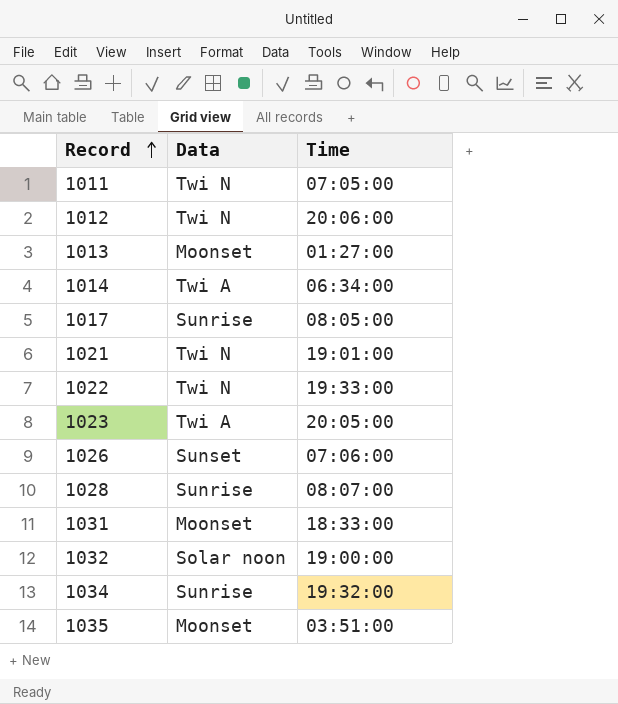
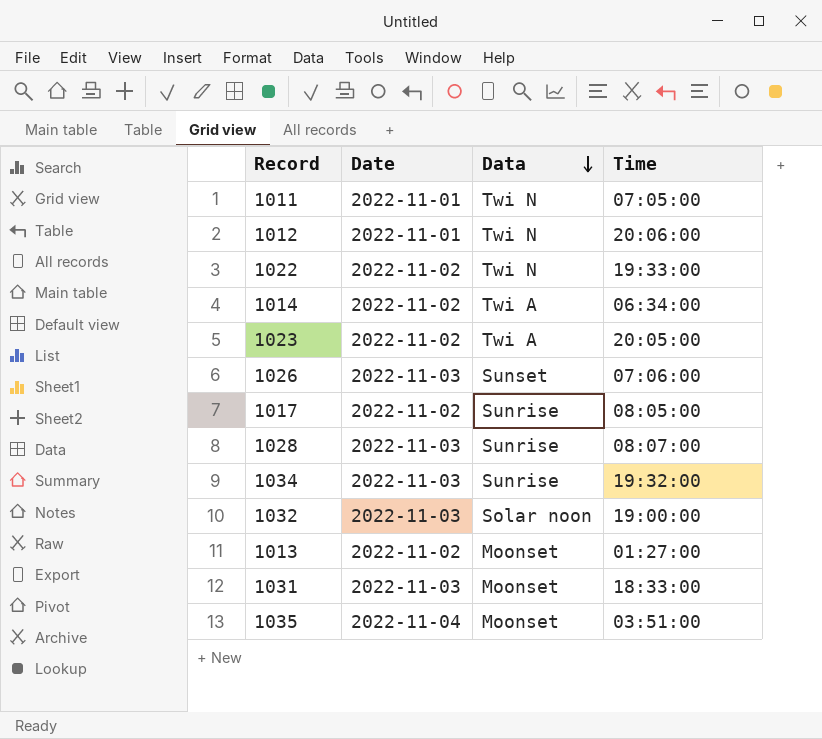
row order: Record ascending -> Data descending
column Date | position: none -> 2
row 1021: Twi N | 19:01:00 -> none

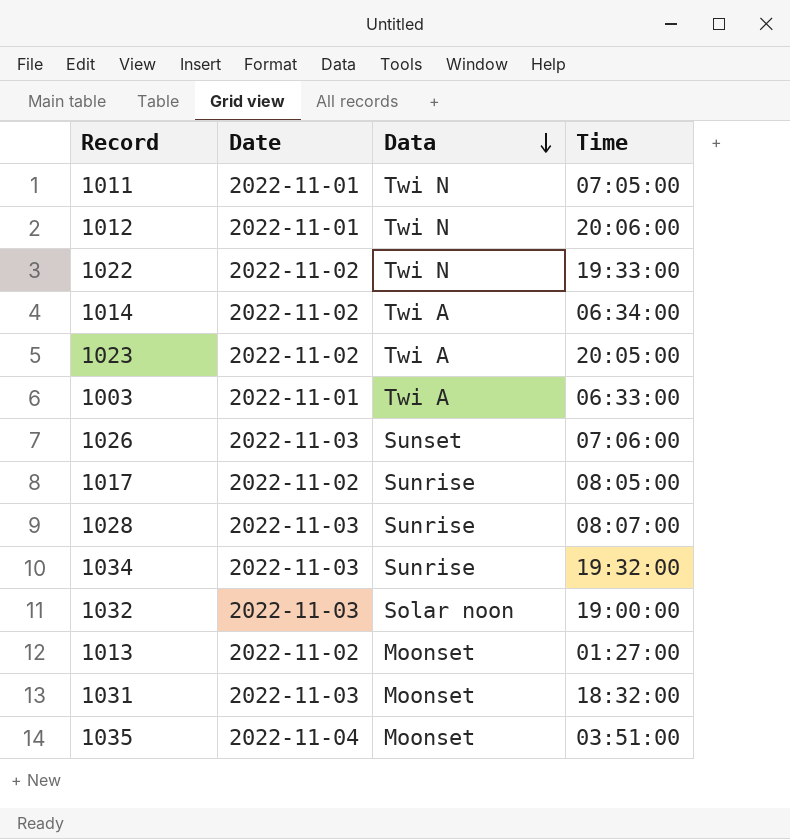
row 1003: none -> 2022-11-01 | Twi A | 06:33:00
1031 | Time: 18:33:00 -> 18:32:00

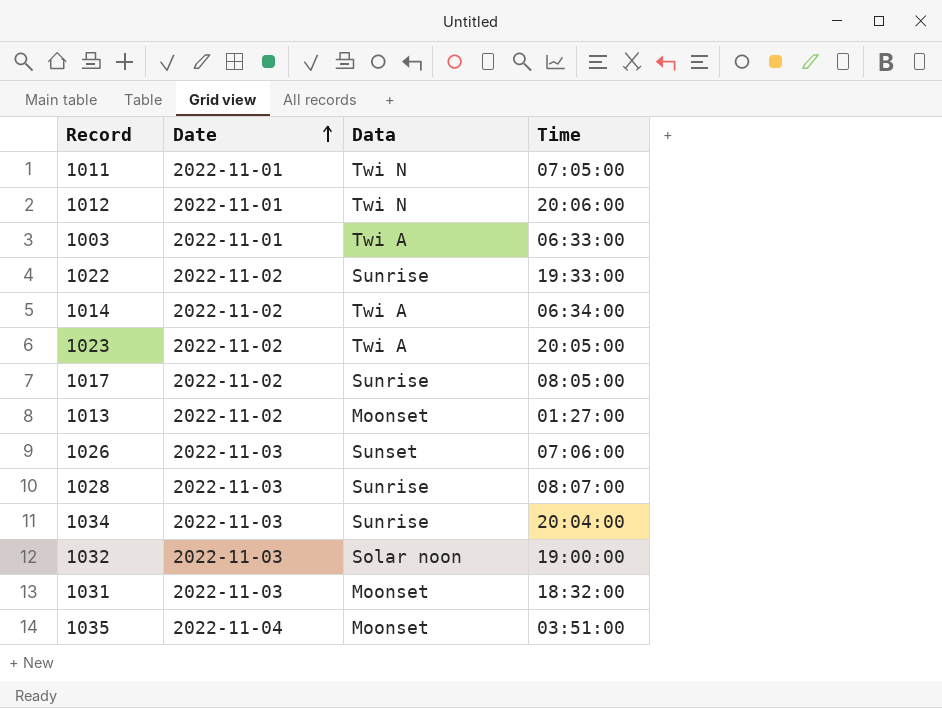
row order: Data descending -> Date ascending
1022 | Data: Twi N -> Sunrise
1034 | Time: 19:32:00 -> 20:04:00

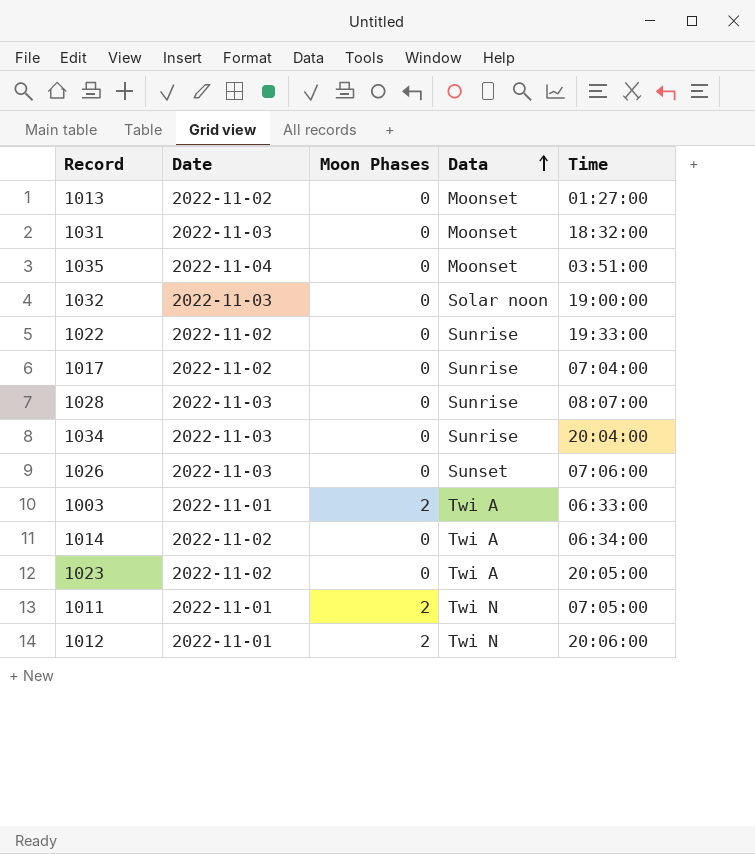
row order: Date ascending -> Data ascending
column Moon Phases | position: none -> 3
1017 | Time: 08:05:00 -> 07:04:00

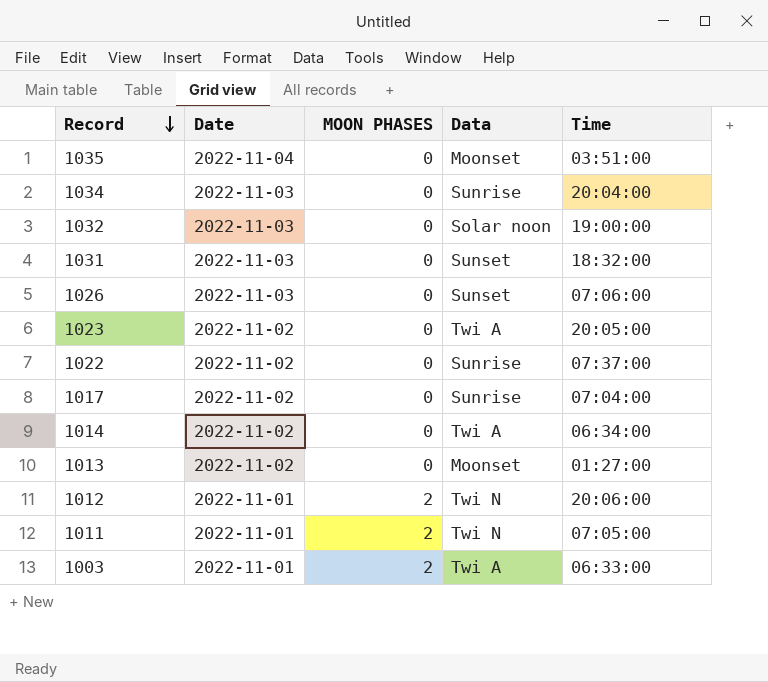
row order: Data ascending -> Record descending
column name: Moon Phases -> MOON PHASES
row 1028: 2022-11-03 | 0 | Sunrise | 08:07:00 -> none
1031 | Data: Moonset -> Sunset
1022 | Time: 19:33:00 -> 07:37:00

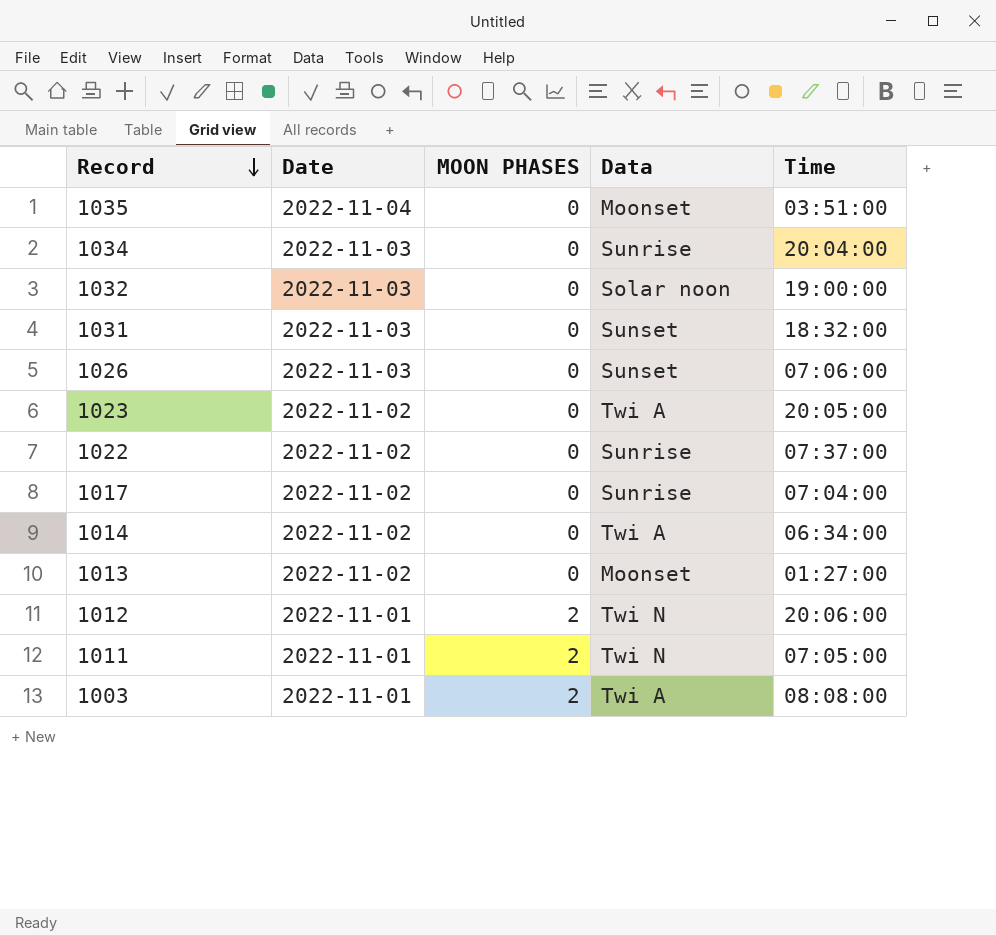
1003 | Time: 06:33:00 -> 08:08:00

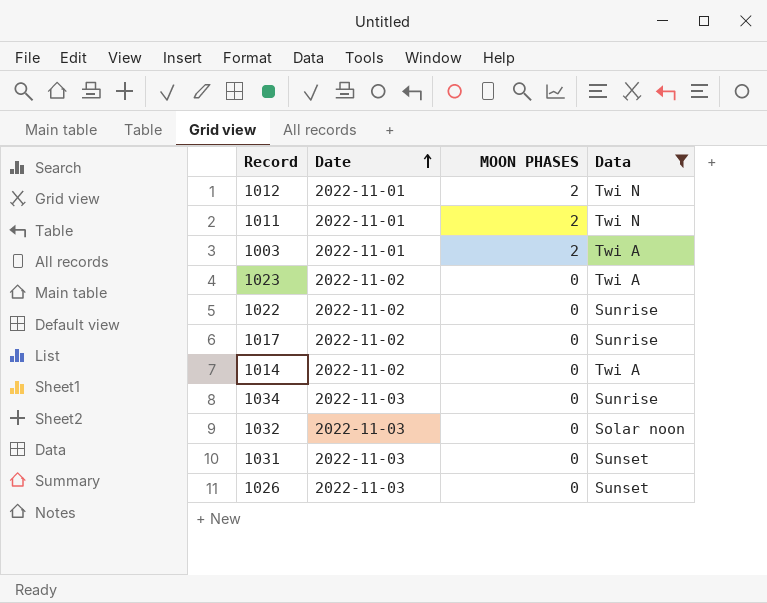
filter: none -> Data != Moonset
row order: Record descending -> Date ascending
column Time | position: 5 -> none

